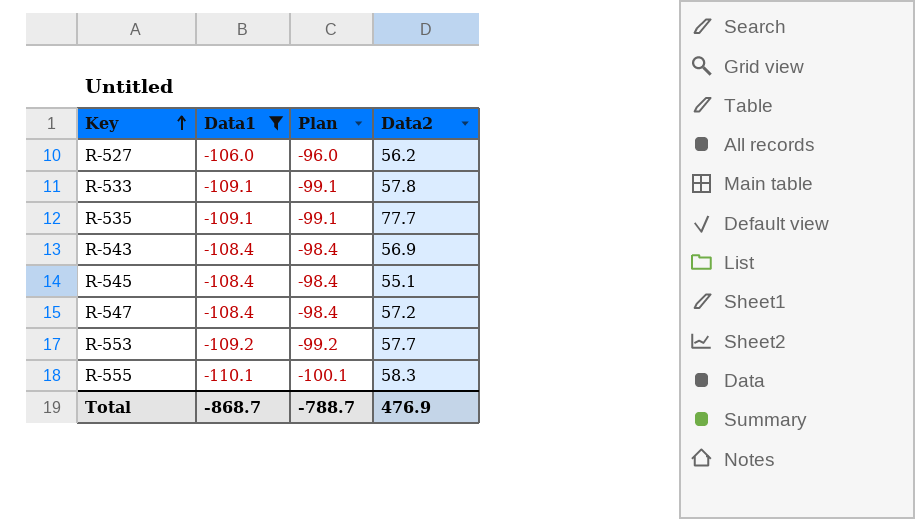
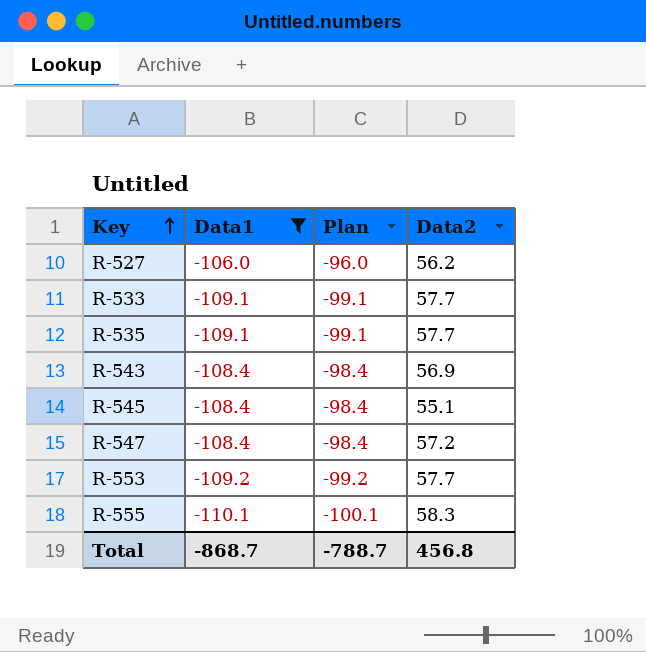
R-533 | Data2: 57.8 -> 57.7
R-535 | Data2: 77.7 -> 57.7
Total | Data2: 476.9 -> 456.8

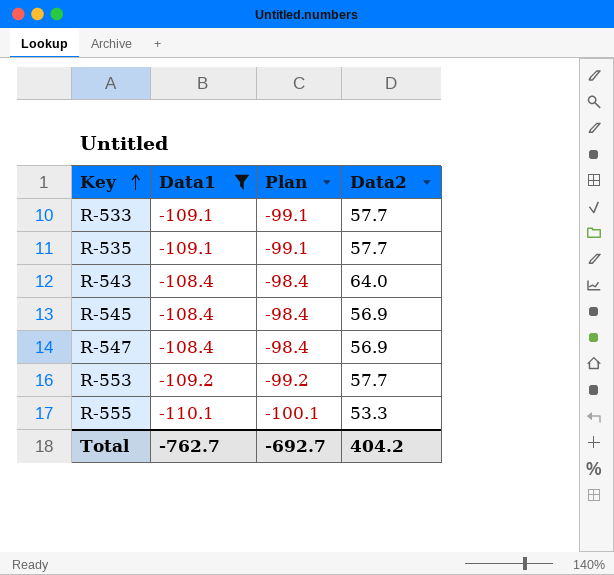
row R-527: -106.0 | -96.0 | 56.2 -> none
R-543 | Data2: 56.9 -> 64.0
R-545 | Data2: 55.1 -> 56.9
R-547 | Data2: 57.2 -> 56.9
R-555 | Data2: 58.3 -> 53.3
Total | Data1: -868.7 -> -762.7
Total | Plan: -788.7 -> -692.7
Total | Data2: 456.8 -> 404.2

